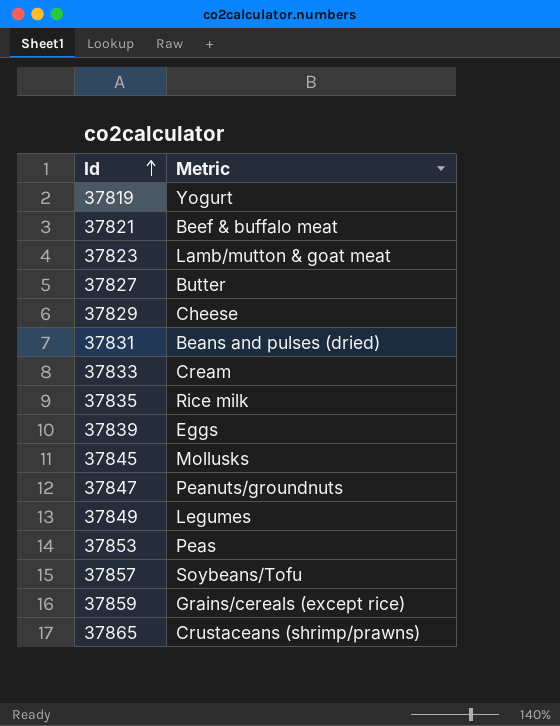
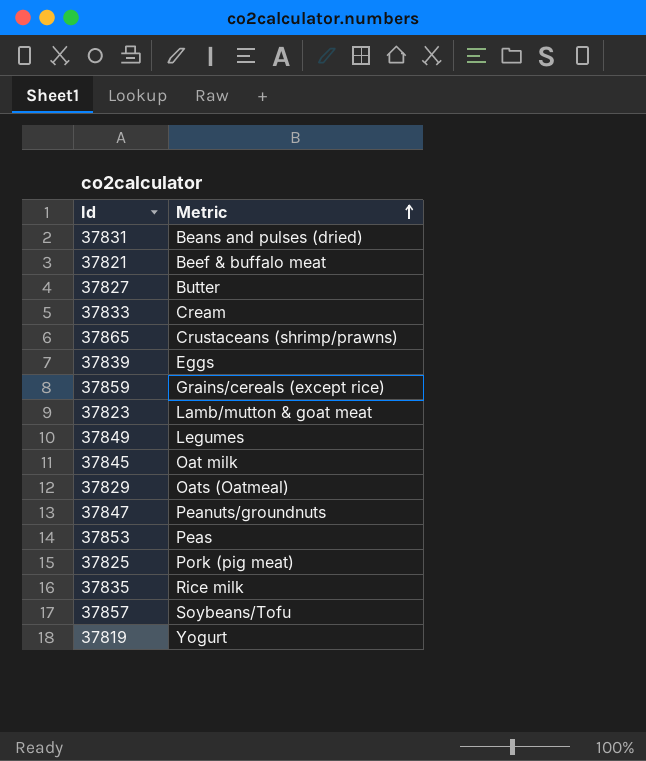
row order: Id ascending -> Metric ascending
37845 | Metric: Mollusks -> Oat milk
37829 | Metric: Cheese -> Oats (Oatmeal)
row 37825: none -> Pork (pig meat)

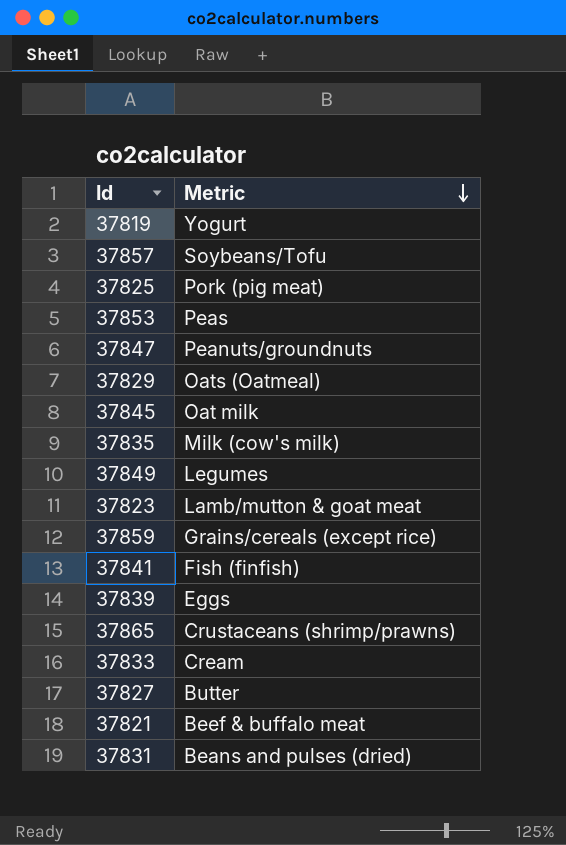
row order: Metric ascending -> Metric descending
37835 | Metric: Rice milk -> Milk (cow's milk)
row 37841: none -> Fish (finfish)

